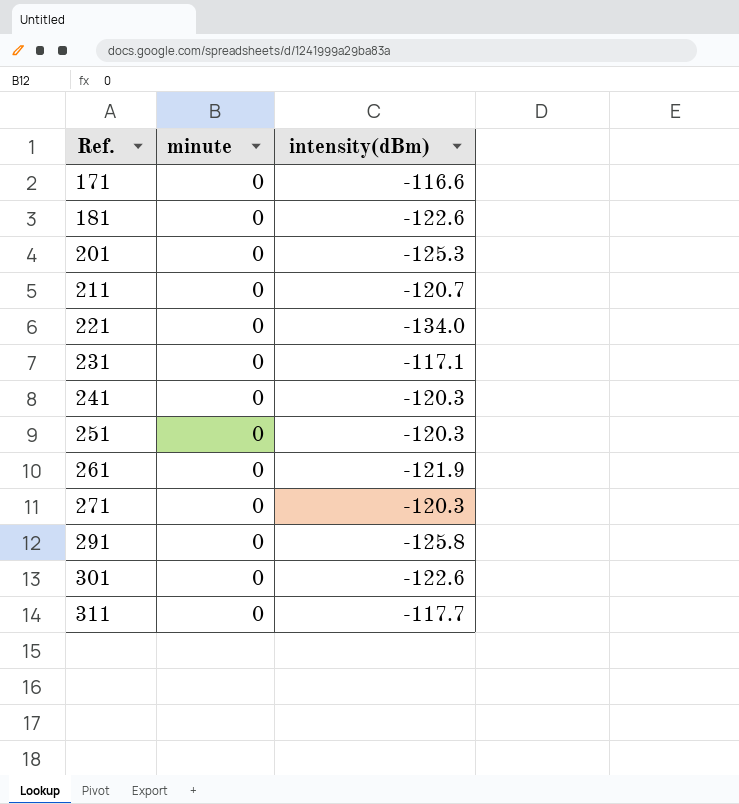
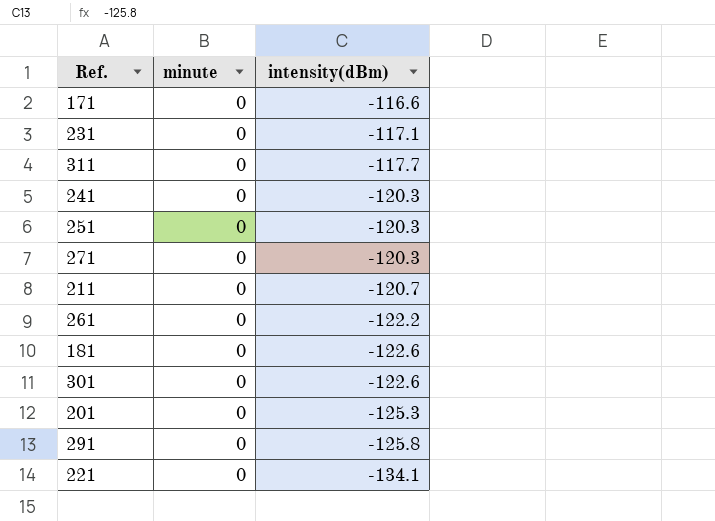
row order: Ref. ascending -> intensity(dBm) descending
261 | intensity(dBm): -121.9 -> -122.2
221 | intensity(dBm): -134.0 -> -134.1

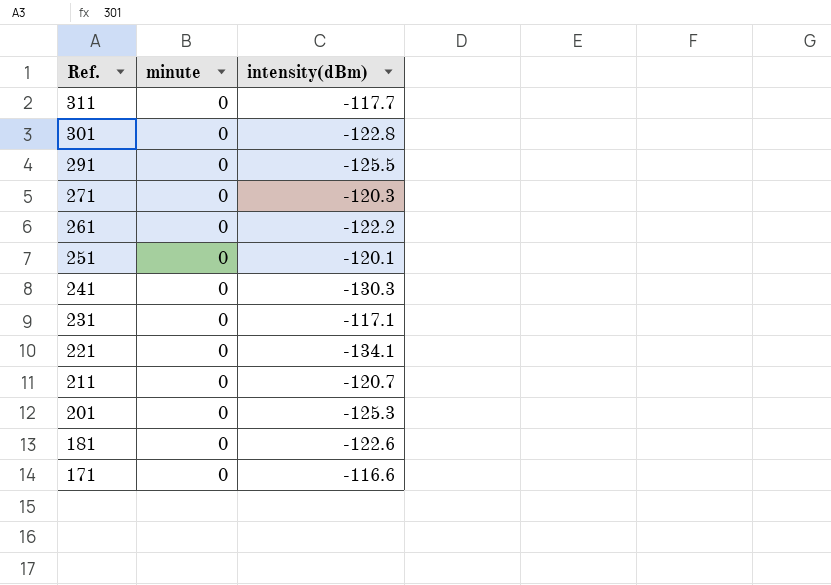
row order: intensity(dBm) descending -> Ref. descending
301 | intensity(dBm): -122.6 -> -122.8
291 | intensity(dBm): -125.8 -> -125.5
251 | intensity(dBm): -120.3 -> -120.1
241 | intensity(dBm): -120.3 -> -130.3

